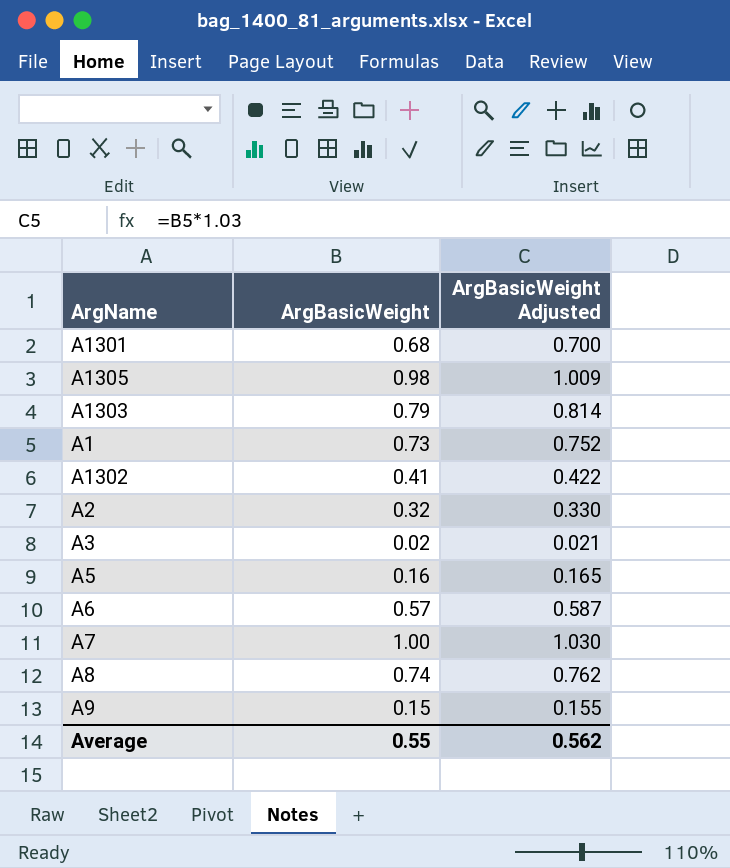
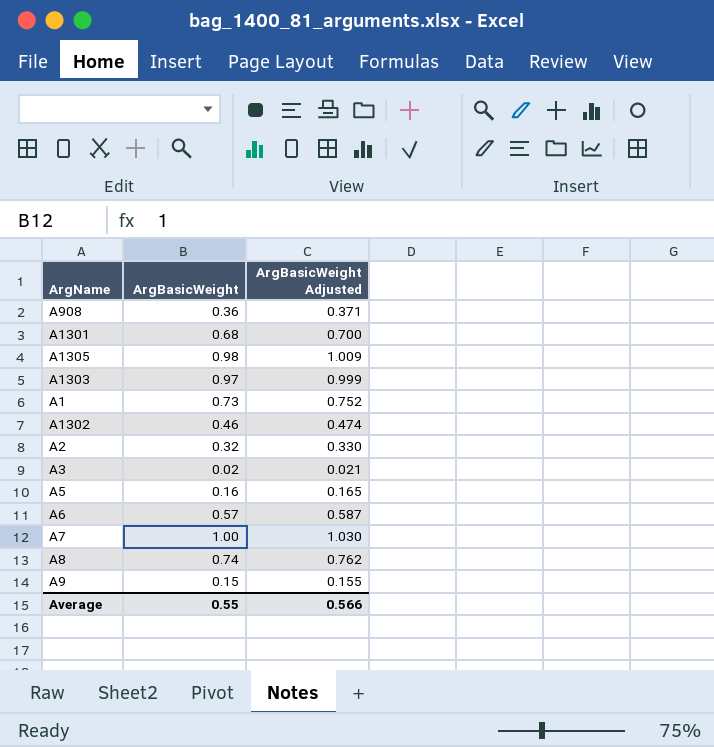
row A908: none -> 0.36 | 0.371
A1303 | ArgBasicWeight: 0.79 -> 0.97
A1303 | ArgBasicWeight Adjusted: 0.814 -> 0.999
A1302 | ArgBasicWeight: 0.41 -> 0.46
A1302 | ArgBasicWeight Adjusted: 0.422 -> 0.474
Average | ArgBasicWeight Adjusted: 0.562 -> 0.566

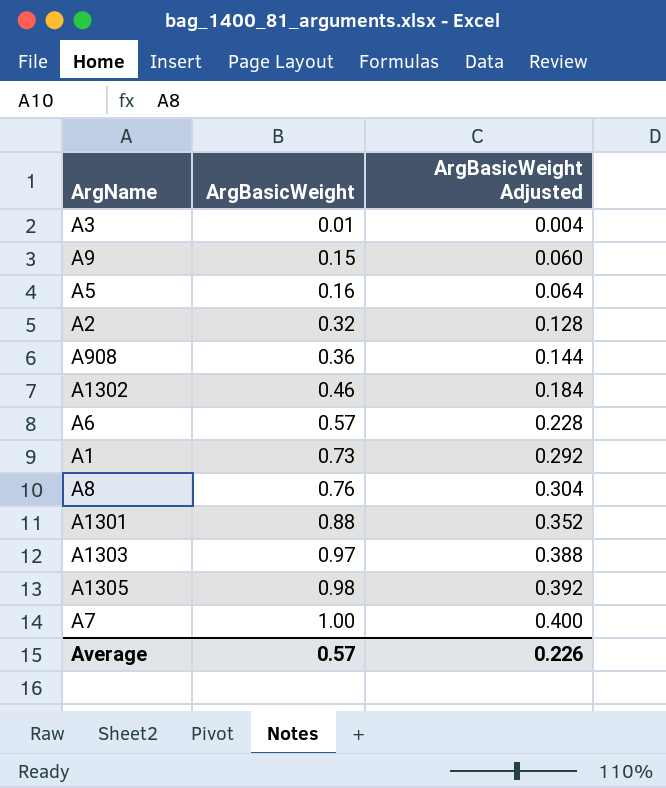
row order: none -> ArgBasicWeight ascending
column ArgBasicWeight Adjusted | formula: [ArgBasicWeight] * 1.03 -> [ArgBasicWeight] * 0.4
A3 | ArgBasicWeight: 0.02 -> 0.01
A8 | ArgBasicWeight: 0.74 -> 0.76
A1301 | ArgBasicWeight: 0.68 -> 0.88
Average | ArgBasicWeight: 0.55 -> 0.57
Average | ArgBasicWeight Adjusted: 0.566 -> 0.226

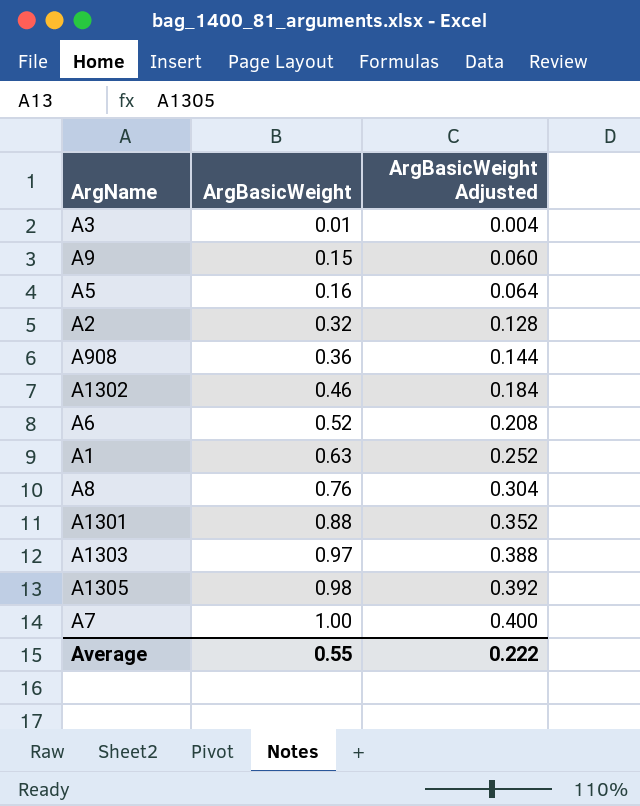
A6 | ArgBasicWeight: 0.57 -> 0.52
A6 | ArgBasicWeight Adjusted: 0.228 -> 0.208
A1 | ArgBasicWeight: 0.73 -> 0.63
A1 | ArgBasicWeight Adjusted: 0.292 -> 0.252
Average | ArgBasicWeight: 0.57 -> 0.55
Average | ArgBasicWeight Adjusted: 0.226 -> 0.222

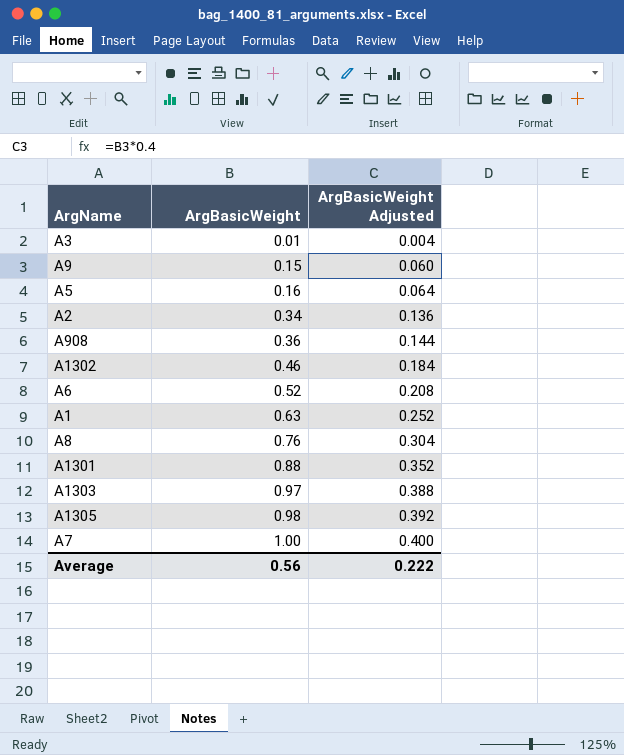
A2 | ArgBasicWeight: 0.32 -> 0.34
A2 | ArgBasicWeight Adjusted: 0.128 -> 0.136
Average | ArgBasicWeight: 0.55 -> 0.56

